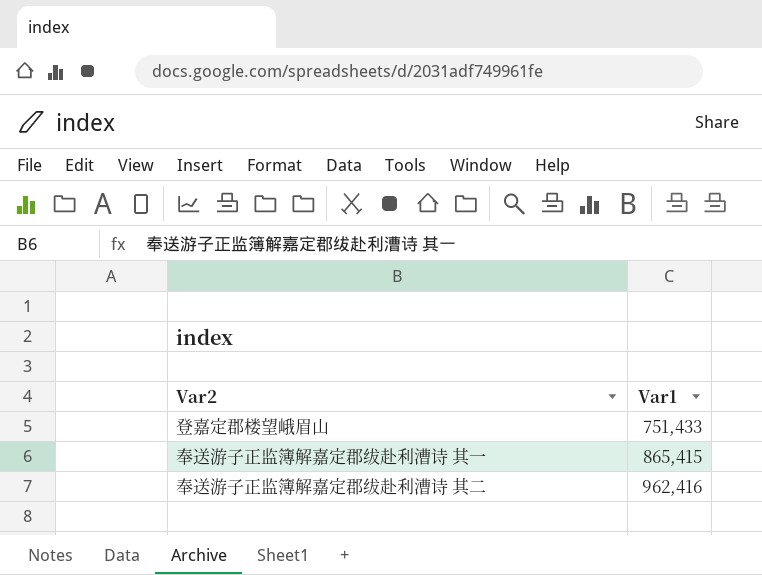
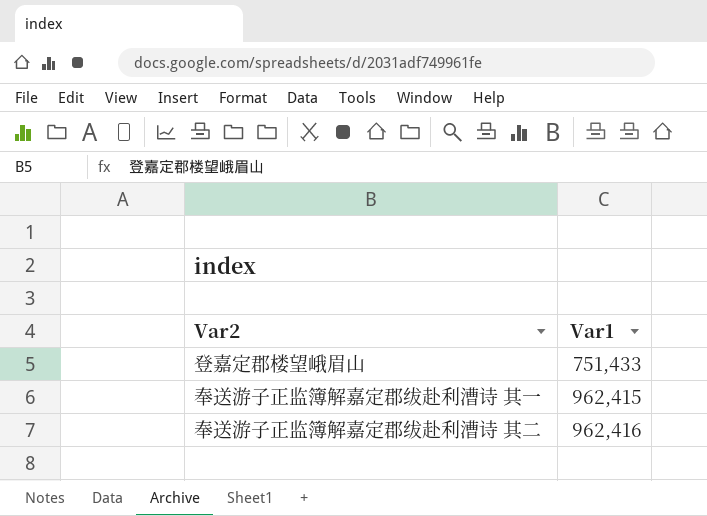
奉送游子正监簿解嘉定郡绂赴利漕诗 其一 | Var1: 865,415 -> 962,415

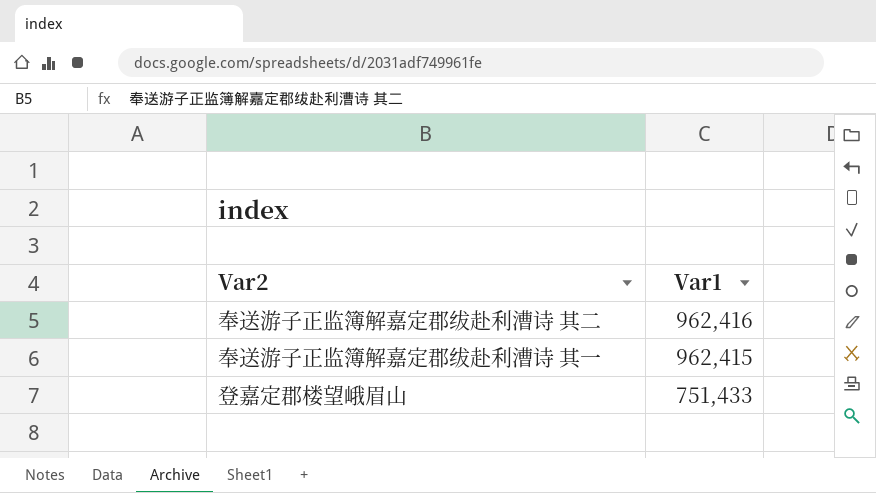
row order: Var1 ascending -> Var1 descending

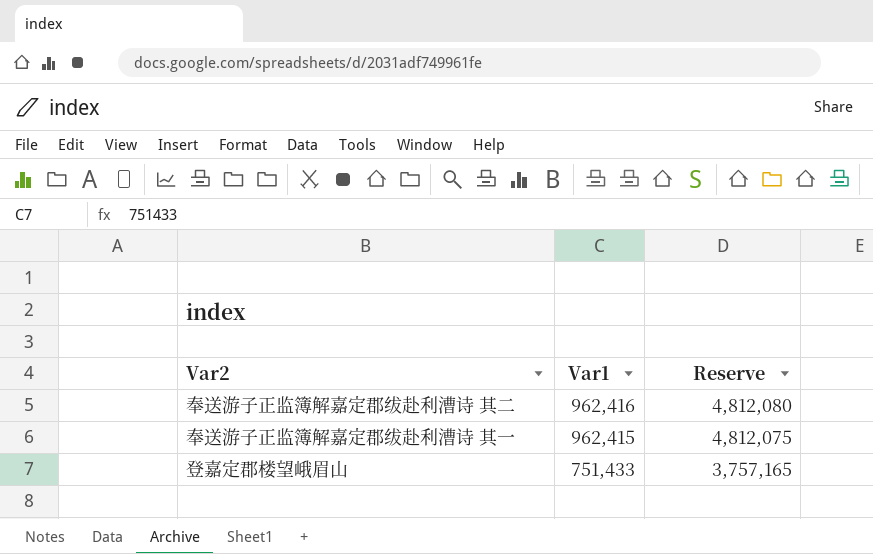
column Reserve | formula: none -> [Var1] * 5

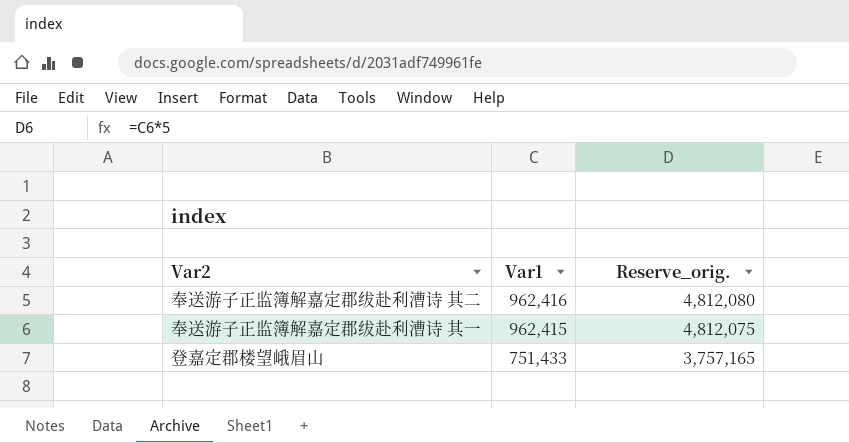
column name: Reserve -> Reserve_orig.

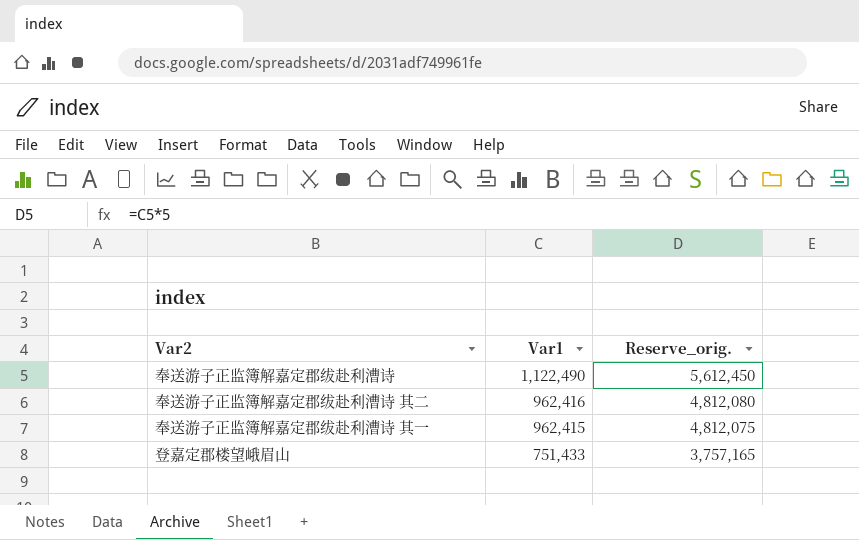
row 奉送游子正监簿解嘉定郡绂赴利漕诗: none -> 1,122,490 | 5,612,450

